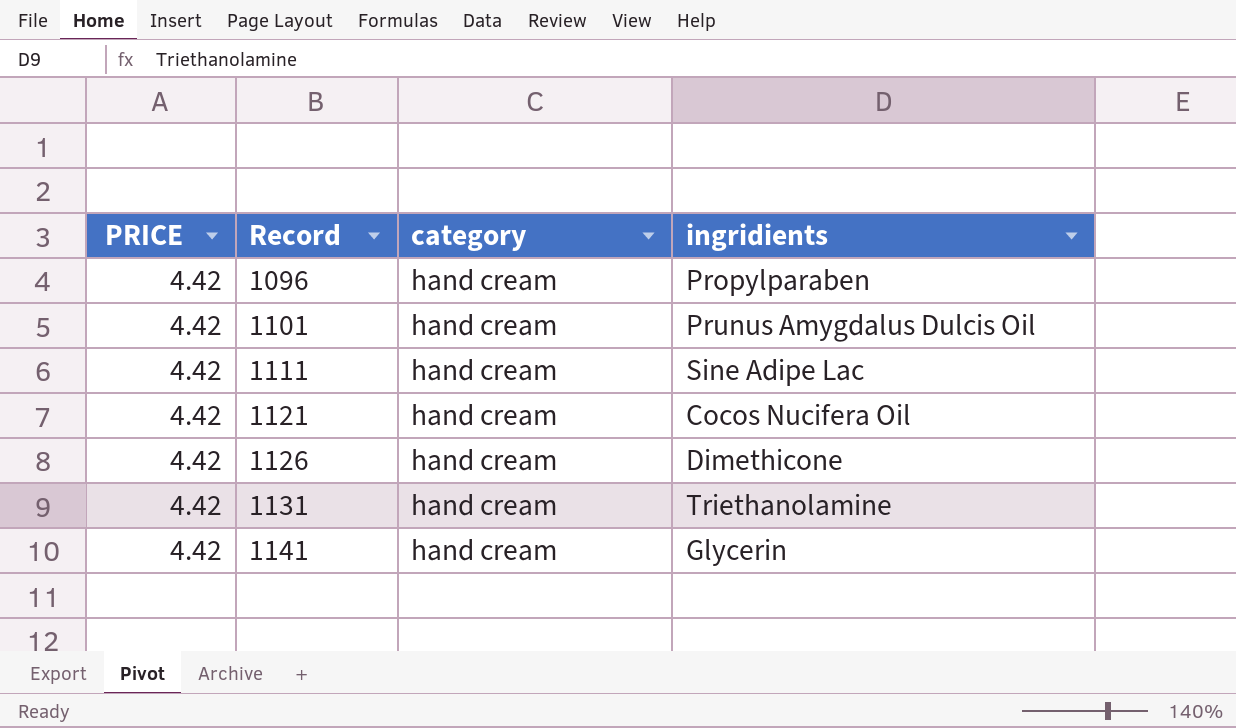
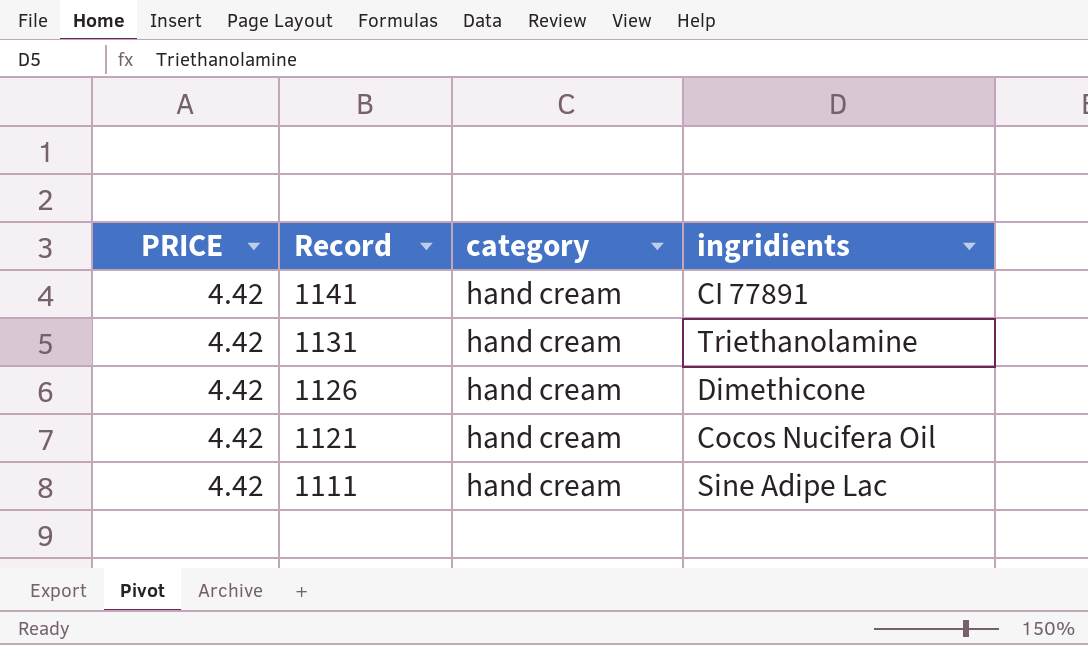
row order: Record ascending -> Record descending
row 1096: 4.42 | hand cream | Propylparaben -> none
row 1101: 4.42 | hand cream | Prunus Amygdalus Dulcis Oil -> none
1141 | ingridients: Glycerin -> CI 77891

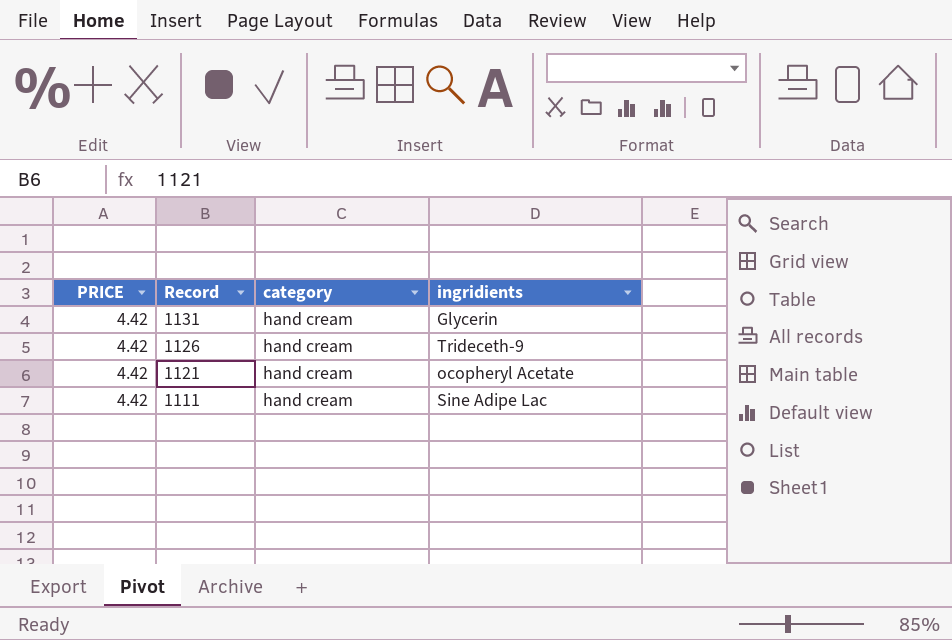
row 1141: 4.42 | hand cream | CI 77891 -> none
1131 | ingridients: Triethanolamine -> Glycerin
1126 | ingridients: Dimethicone -> Trideceth-9
1121 | ingridients: Cocos Nucifera Oil -> ocopheryl Acetate

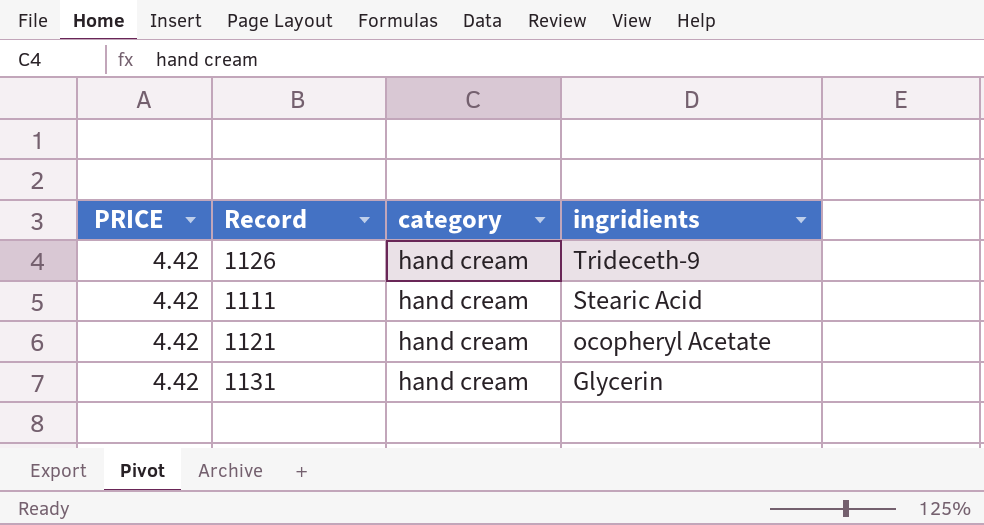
row order: Record descending -> ingridients descending
1111 | ingridients: Sine Adipe Lac -> Stearic Acid

